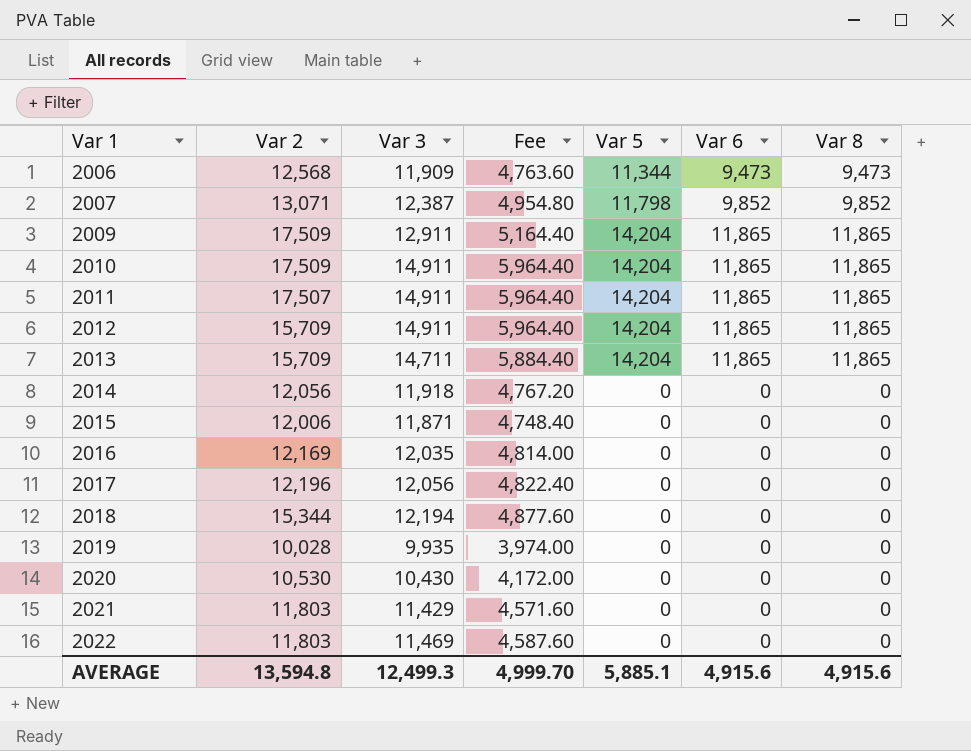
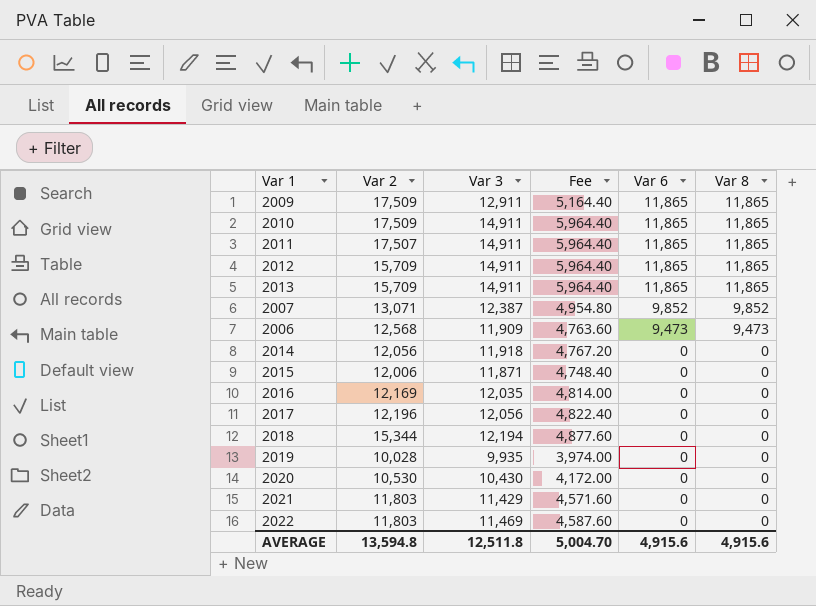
row order: Var 1 ascending -> Var 6 descending
column Var 5 | position: 5 -> none
2013 | Var 3: 14,711 -> 14,911
2013 | Fee: 5,884.40 -> 5,964.40
AVERAGE | Var 3: 12,499.3 -> 12,511.8
AVERAGE | Fee: 4,999.70 -> 5,004.70

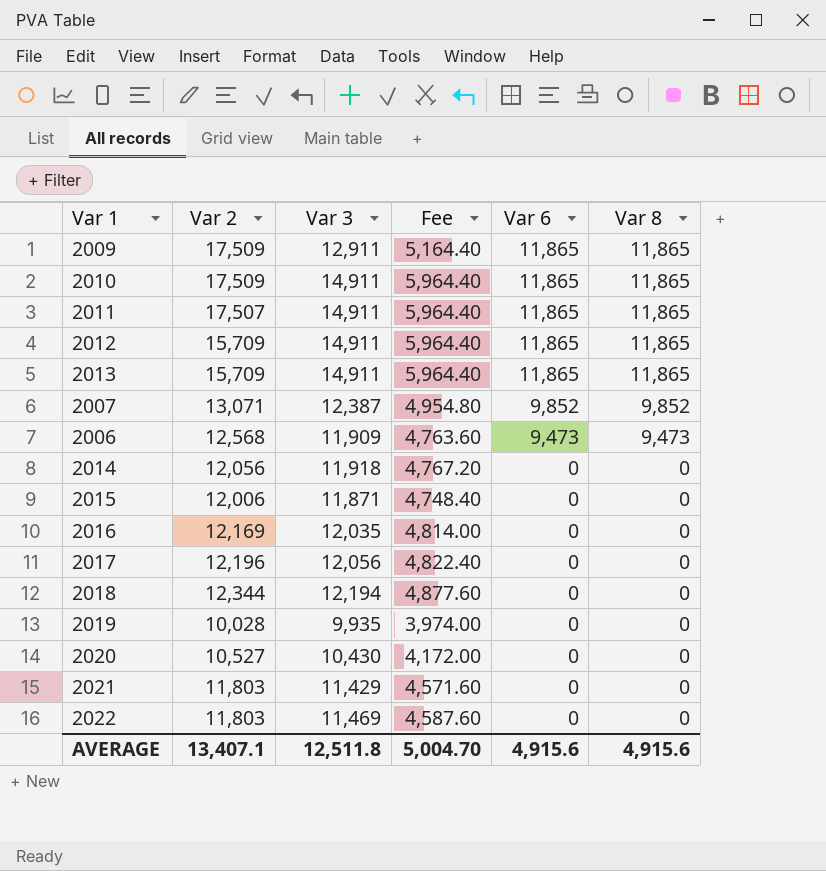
2018 | Var 2: 15,344 -> 12,344
2020 | Var 2: 10,530 -> 10,527
AVERAGE | Var 2: 13,594.8 -> 13,407.1

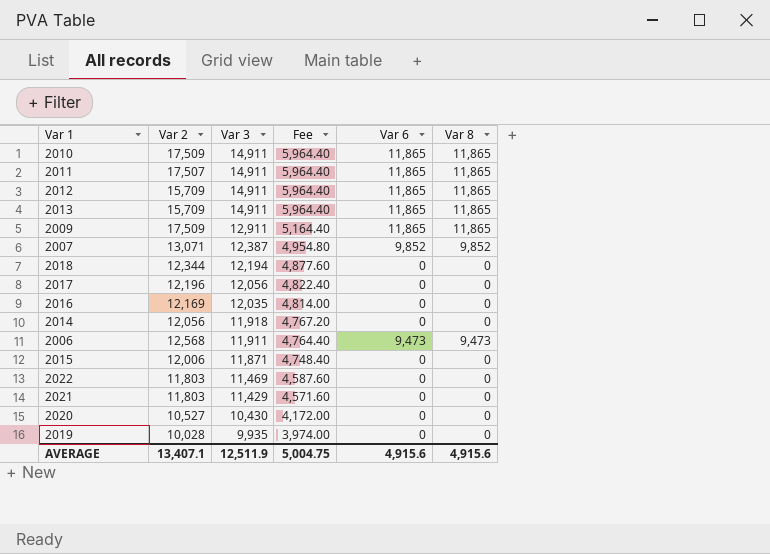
row order: Var 6 descending -> Var 3 descending
2006 | Var 3: 11,909 -> 11,911
2006 | Fee: 4,763.60 -> 4,764.40
AVERAGE | Var 3: 12,511.8 -> 12,511.9
AVERAGE | Fee: 5,004.70 -> 5,004.75

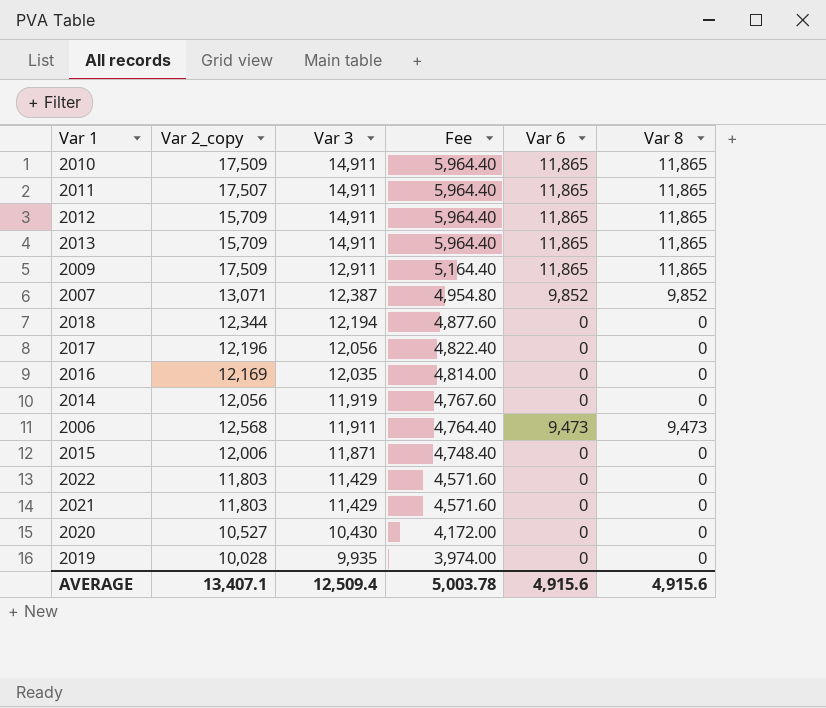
column name: Var 2 -> Var 2_copy
2014 | Var 3: 11,918 -> 11,919
2014 | Fee: 4,767.20 -> 4,767.60
2022 | Var 3: 11,469 -> 11,429
2022 | Fee: 4,587.60 -> 4,571.60
AVERAGE | Var 3: 12,511.9 -> 12,509.4
AVERAGE | Fee: 5,004.75 -> 5,003.78

